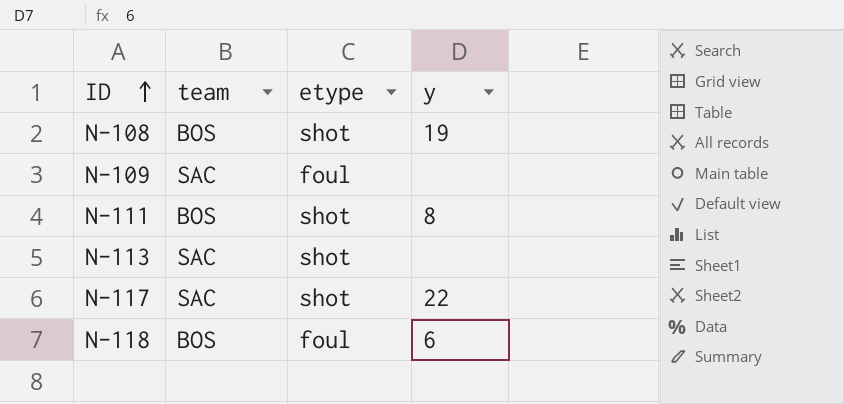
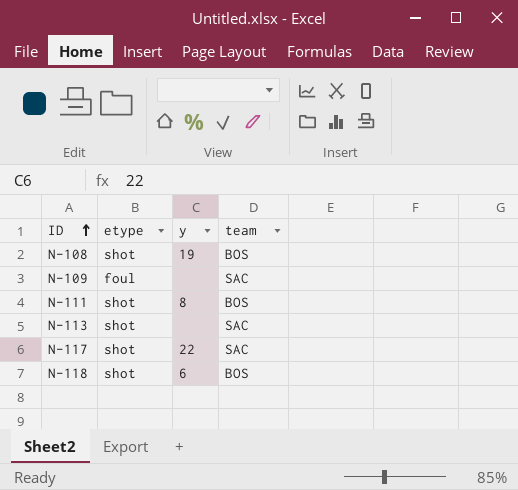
column team | position: 2 -> 4
N-118 | etype: foul -> shot

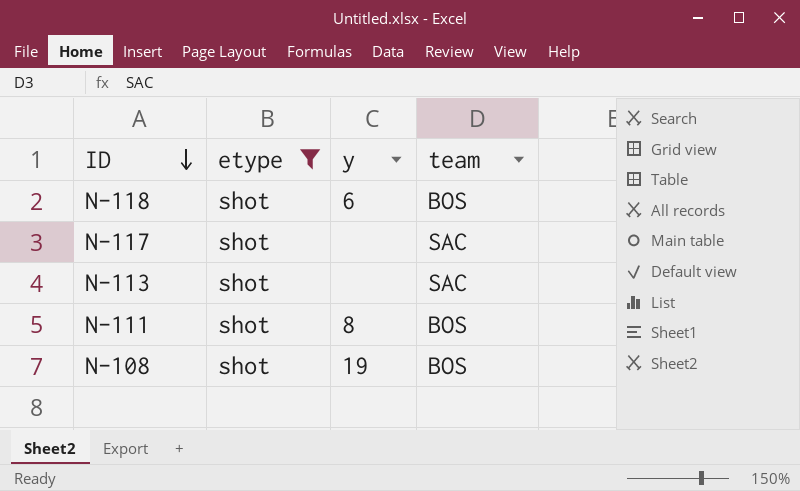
filter: none -> etype = shot
row order: ID ascending -> ID descending
N-117 | y: 22 -> none

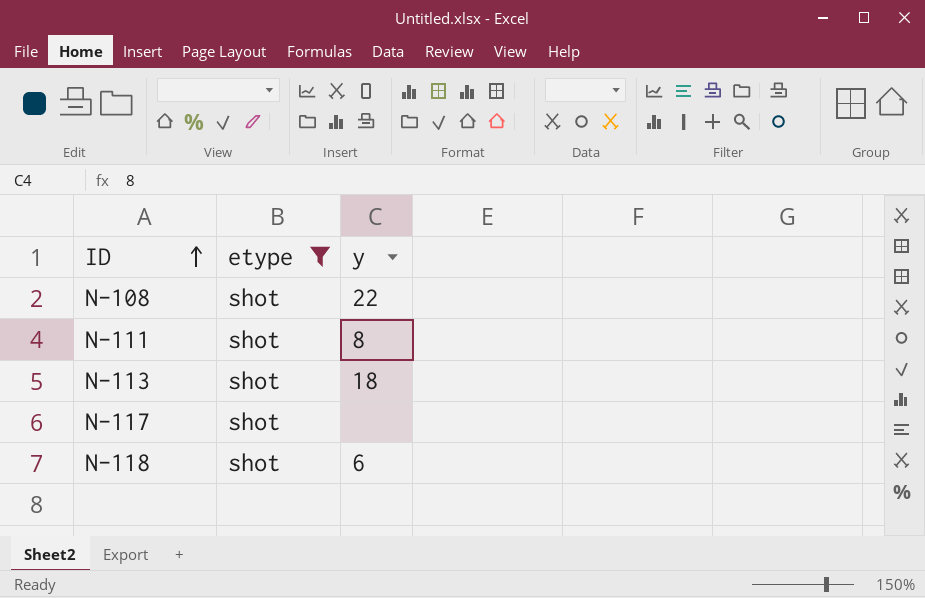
row order: ID descending -> ID ascending
column team | position: 4 -> none
N-108 | y: 19 -> 22
N-113 | y: none -> 18

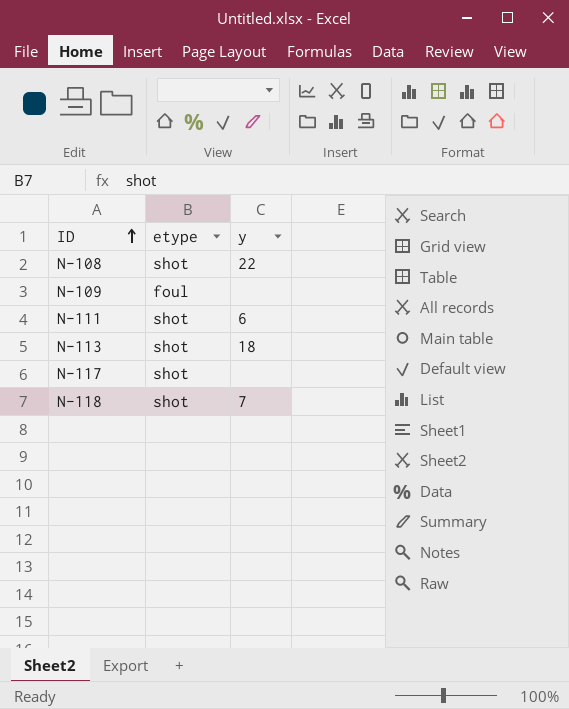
filter: etype = shot -> none
N-111 | y: 8 -> 6
N-118 | y: 6 -> 7

